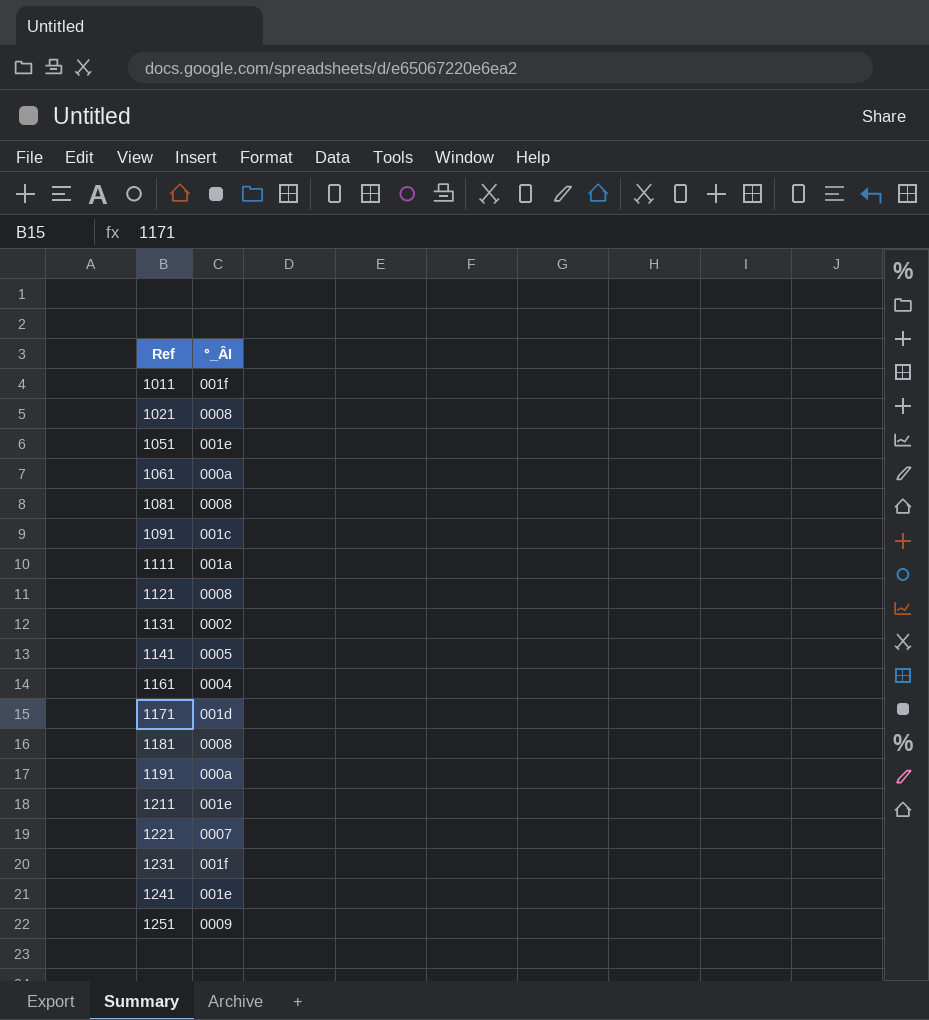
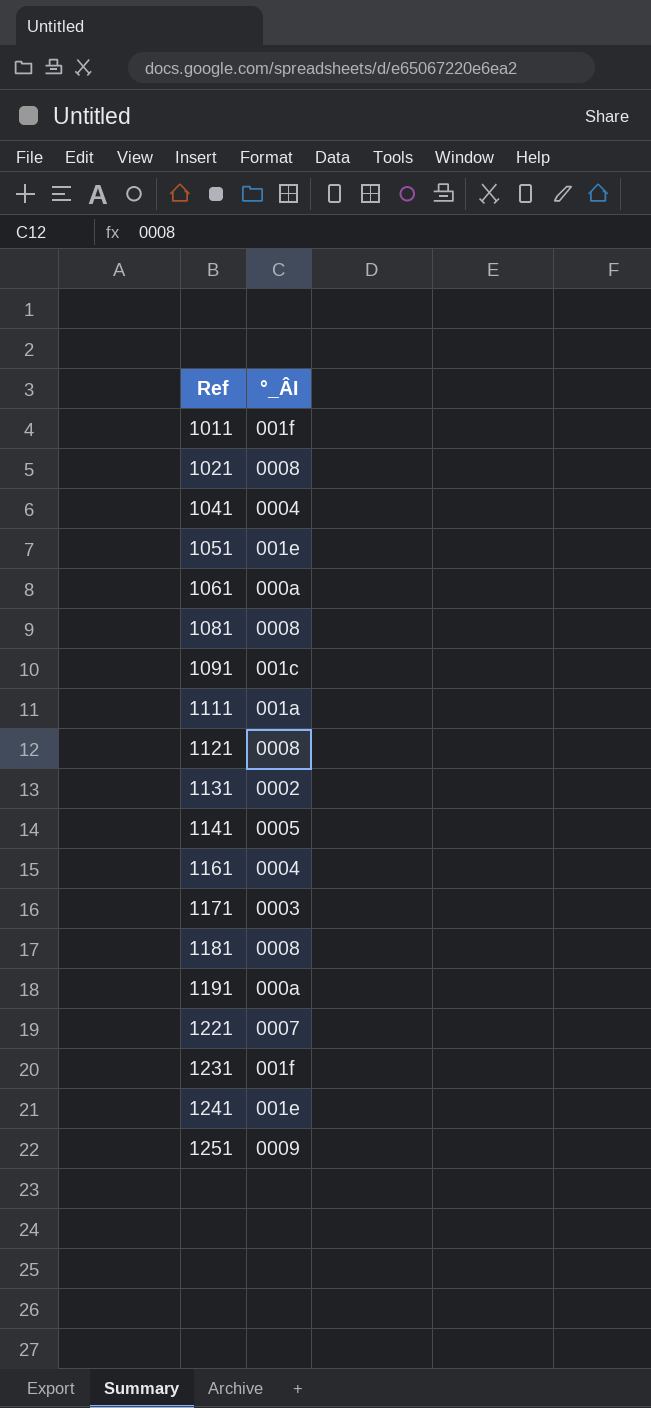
row 1211: 001e -> none
row 1041: none -> 0004
1171 | °_ÂI: 001d -> 0003

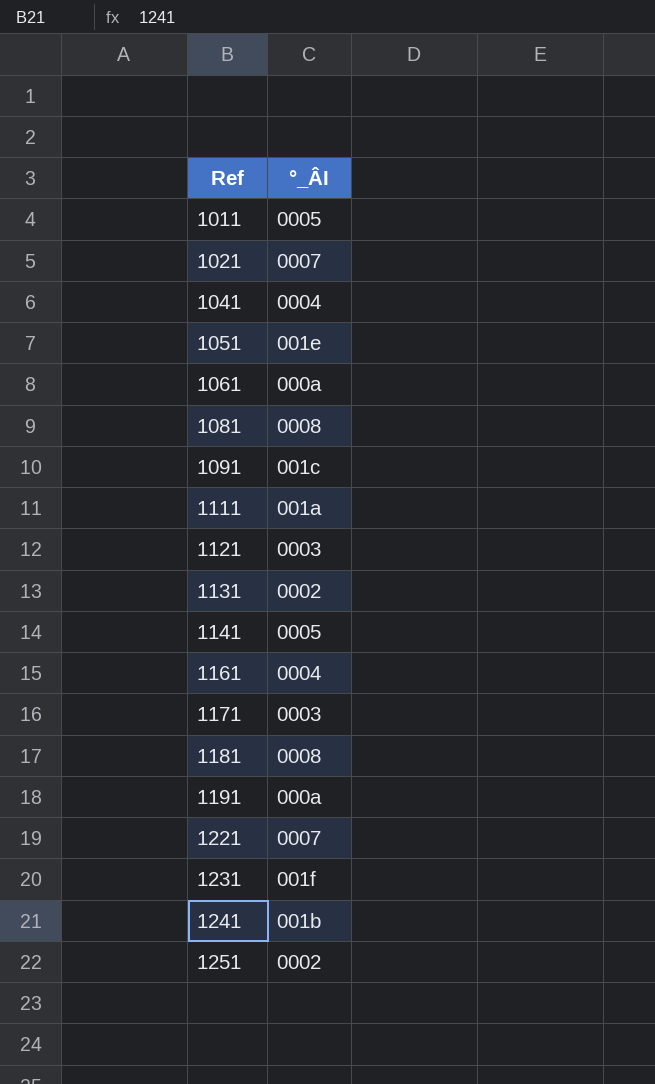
1011 | °_ÂI: 001f -> 0005
1021 | °_ÂI: 0008 -> 0007
1121 | °_ÂI: 0008 -> 0003
1241 | °_ÂI: 001e -> 001b
1251 | °_ÂI: 0009 -> 0002

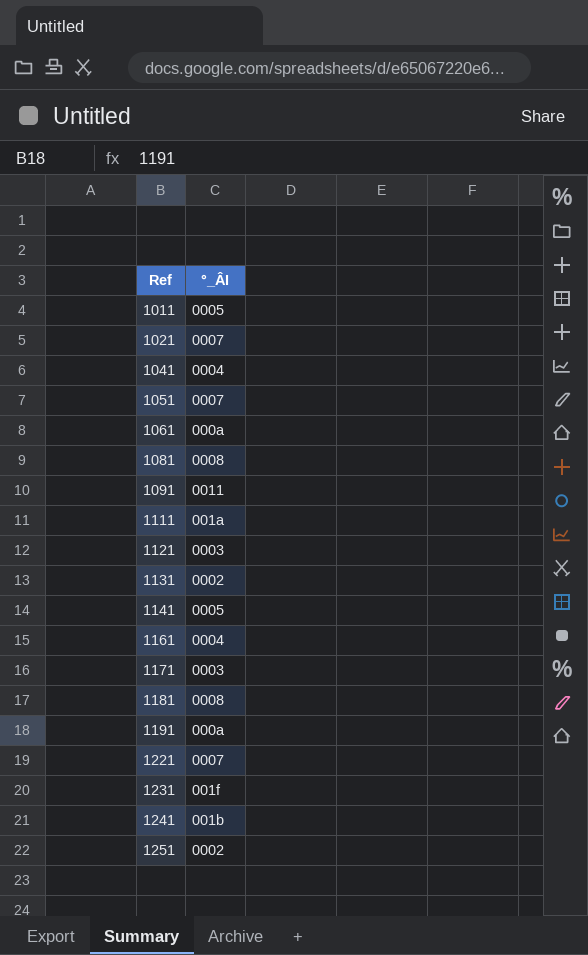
1051 | °_ÂI: 001e -> 0007
1091 | °_ÂI: 001c -> 0011

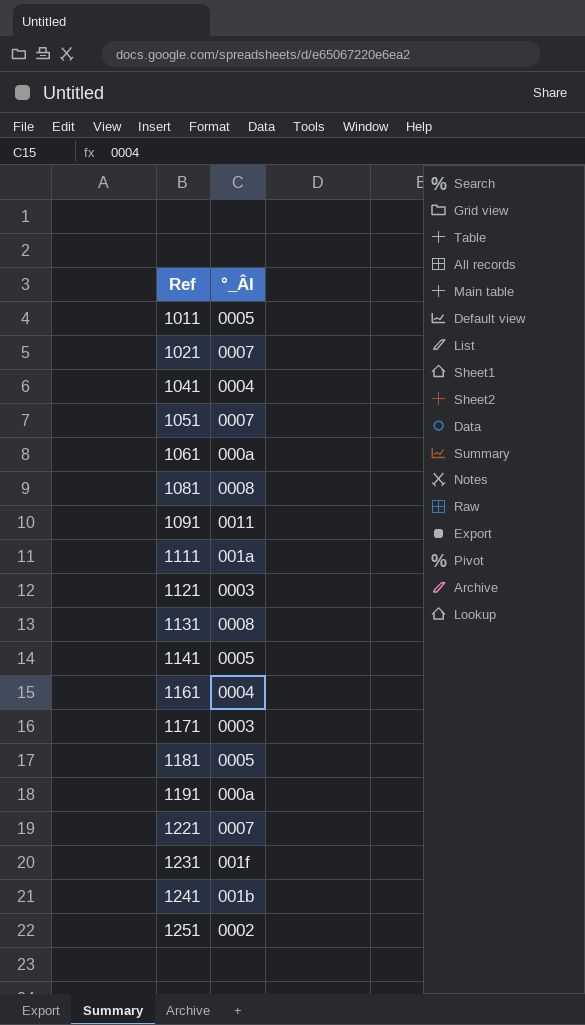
1131 | °_ÂI: 0002 -> 0008
1181 | °_ÂI: 0008 -> 0005

